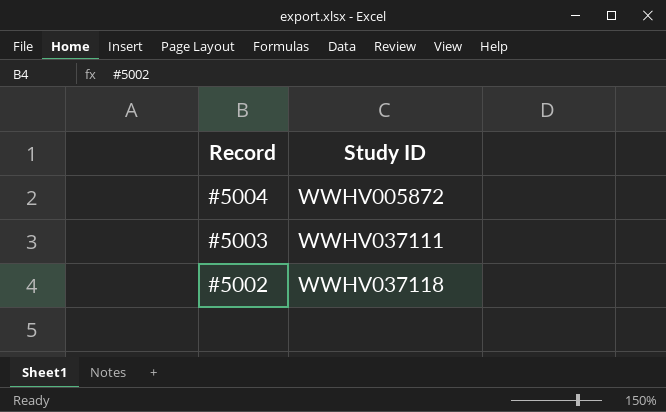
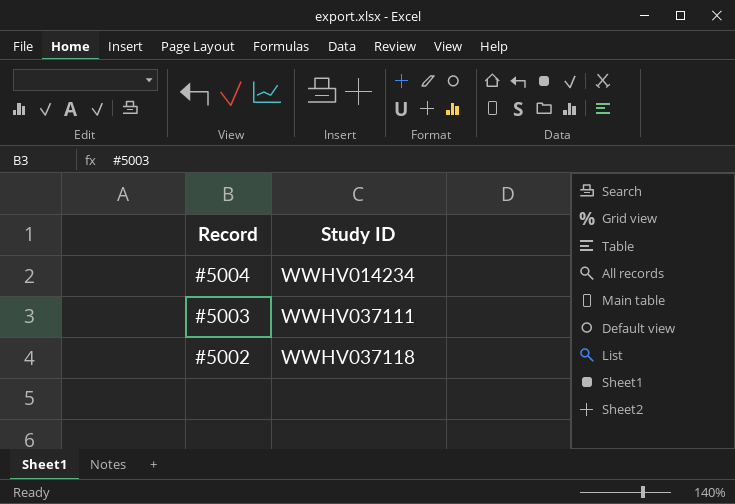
#5004 | Study ID: WWHV005872 -> WWHV014234

